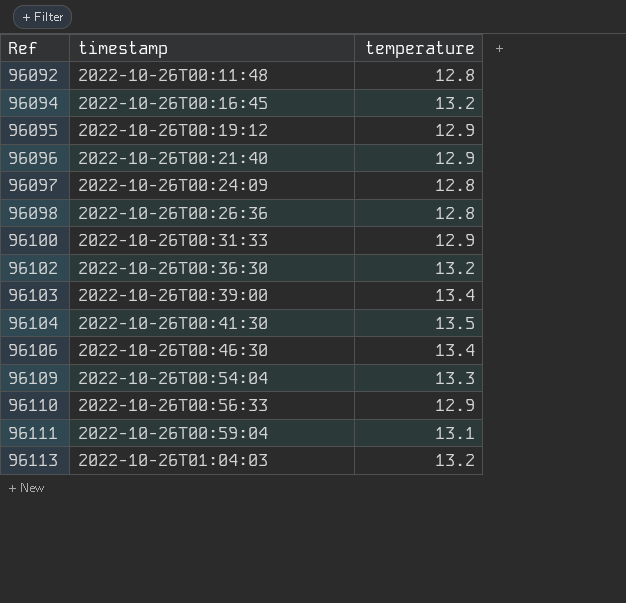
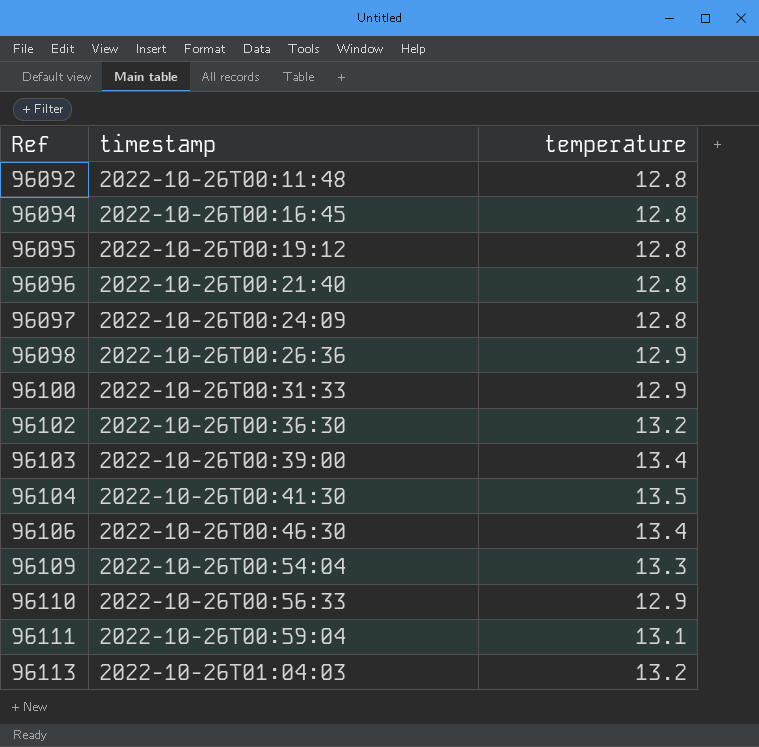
96094 | temperature: 13.2 -> 12.8
96095 | temperature: 12.9 -> 12.8
96096 | temperature: 12.9 -> 12.8
96098 | temperature: 12.8 -> 12.9

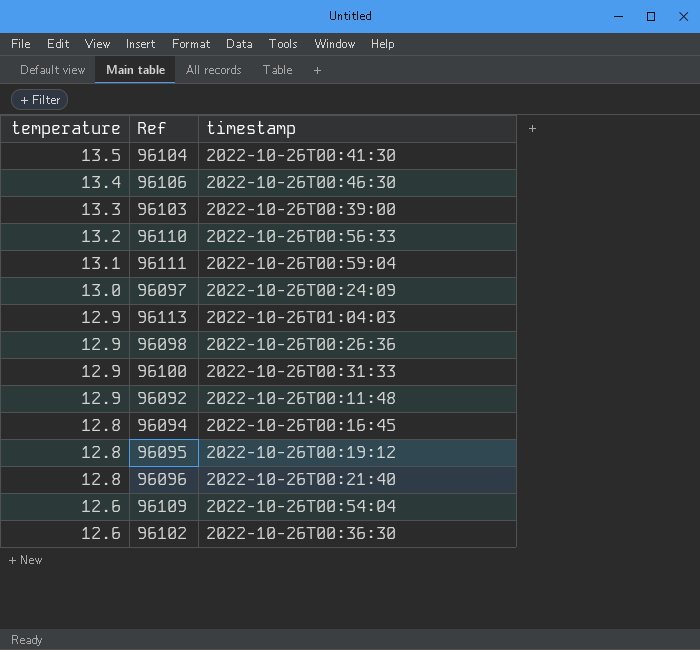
row order: Ref ascending -> temperature descending
column temperature | position: 3 -> 1
96103 | temperature: 13.4 -> 13.3
96110 | temperature: 12.9 -> 13.2
96097 | temperature: 12.8 -> 13.0
96113 | temperature: 13.2 -> 12.9
96092 | temperature: 12.8 -> 12.9
96109 | temperature: 13.3 -> 12.6
96102 | temperature: 13.2 -> 12.6

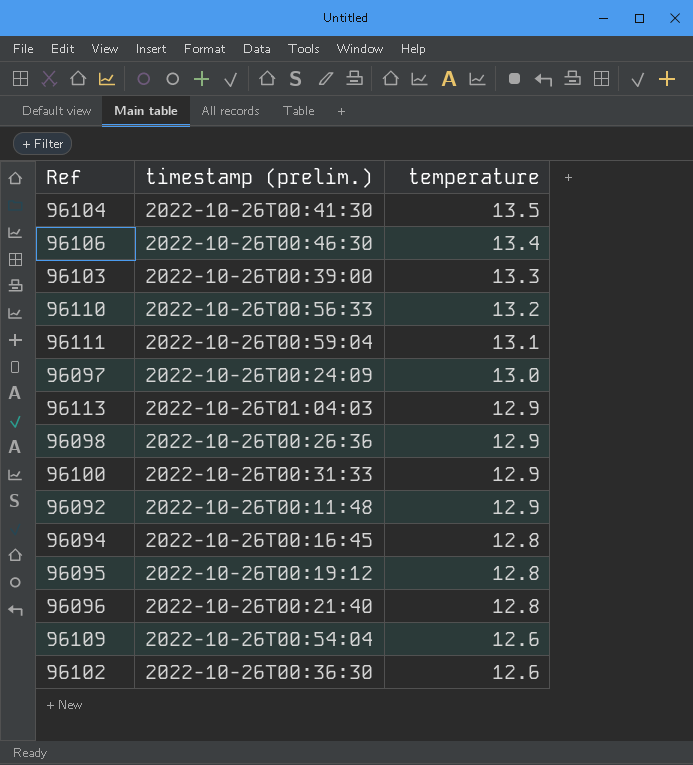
column name: timestamp -> timestamp (prelim.)
column temperature | position: 1 -> 3

